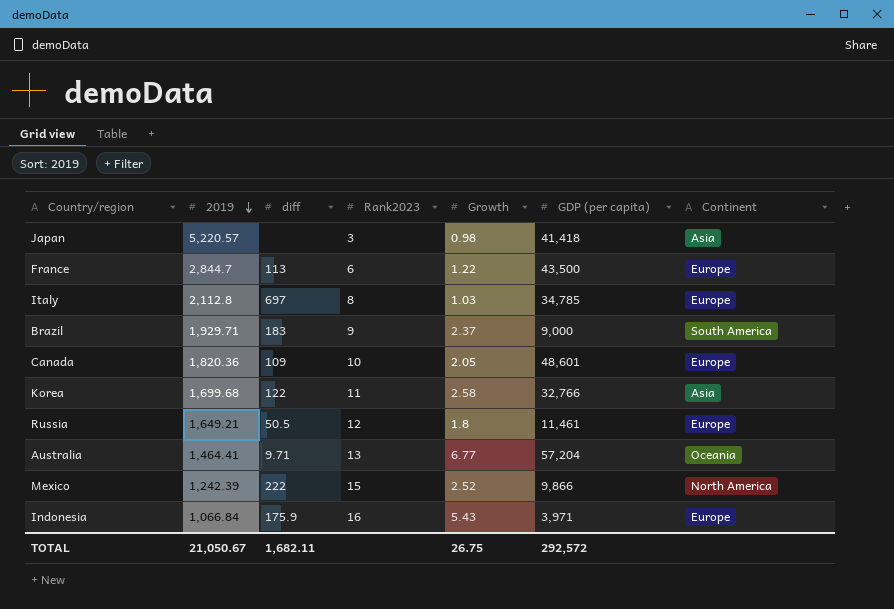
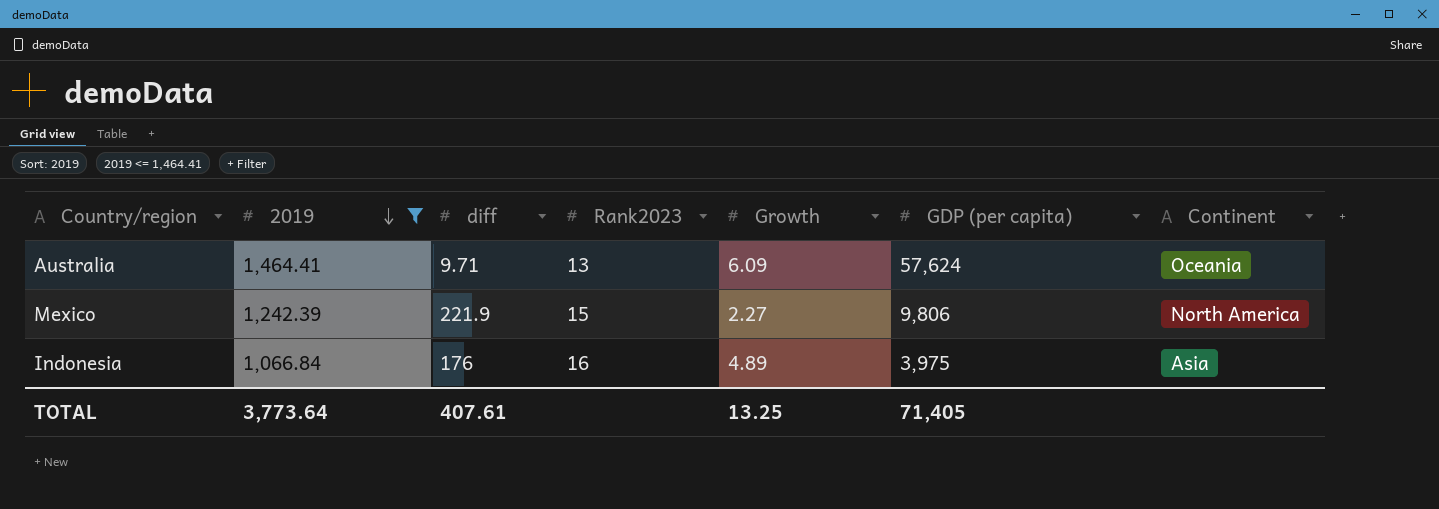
filter: none -> 2019 <= 1,464.41
Australia | Growth: 6.77 -> 6.09
Australia | GDP (per capita): 57,204 -> 57,624
Mexico | diff: 222 -> 221.9
Mexico | Growth: 2.52 -> 2.27
Mexico | GDP (per capita): 9,866 -> 9,806
Indonesia | diff: 175.9 -> 176
Indonesia | Growth: 5.43 -> 4.89
Indonesia | GDP (per capita): 3,971 -> 3,975
Indonesia | Continent: Europe -> Asia
TOTAL | 2019: 21,050.67 -> 3,773.64
TOTAL | diff: 1,682.11 -> 407.61
TOTAL | Growth: 26.75 -> 13.25
TOTAL | GDP (per capita): 292,572 -> 71,405

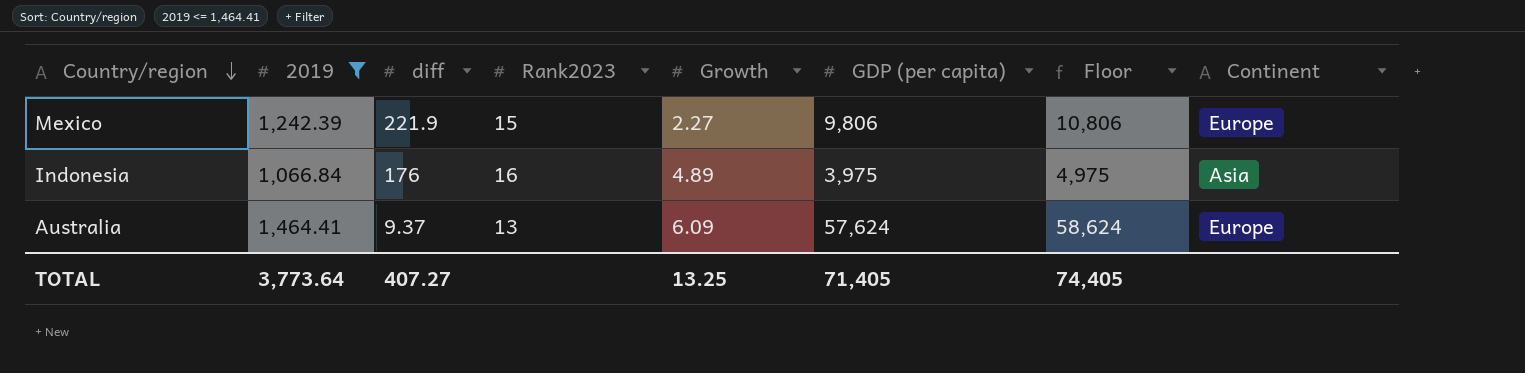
row order: 2019 descending -> Country/region descending
column Floor | formula: none -> [GDP (per capita)] + 1000
Mexico | Continent: North America -> Europe
Australia | diff: 9.71 -> 9.37
Australia | Continent: Oceania -> Europe
TOTAL | diff: 407.61 -> 407.27

